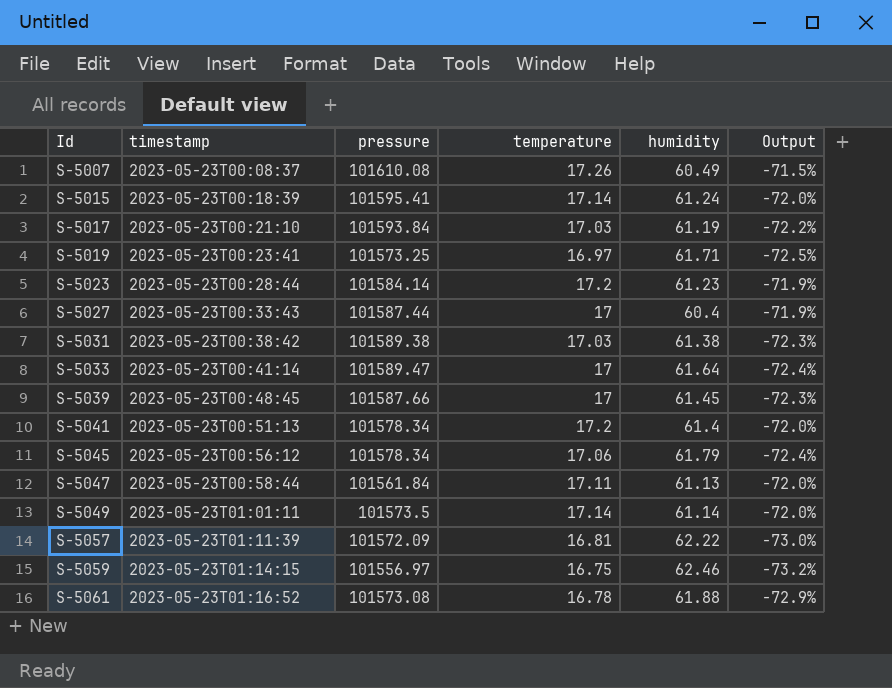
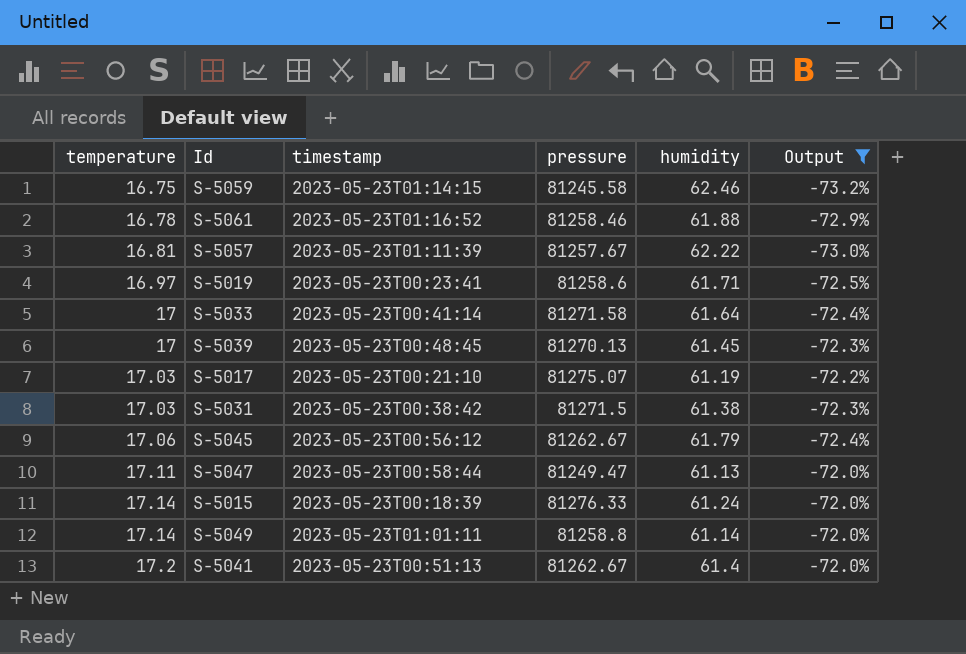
filter: none -> Output <= -72.0%
row order: Id ascending -> temperature ascending
column temperature | position: 4 -> 1
S-5059 | pressure: 101556.97 -> 81245.58
S-5061 | pressure: 101573.08 -> 81258.46
S-5057 | pressure: 101572.09 -> 81257.67
S-5019 | pressure: 101573.25 -> 81258.6
S-5033 | pressure: 101589.47 -> 81271.58
S-5039 | pressure: 101587.66 -> 81270.13
S-5017 | pressure: 101593.84 -> 81275.07
S-5031 | pressure: 101589.38 -> 81271.5
S-5045 | pressure: 101578.34 -> 81262.67
S-5047 | pressure: 101561.84 -> 81249.47
S-5015 | pressure: 101595.41 -> 81276.33
S-5049 | pressure: 101573.5 -> 81258.8
S-5041 | pressure: 101578.34 -> 81262.67

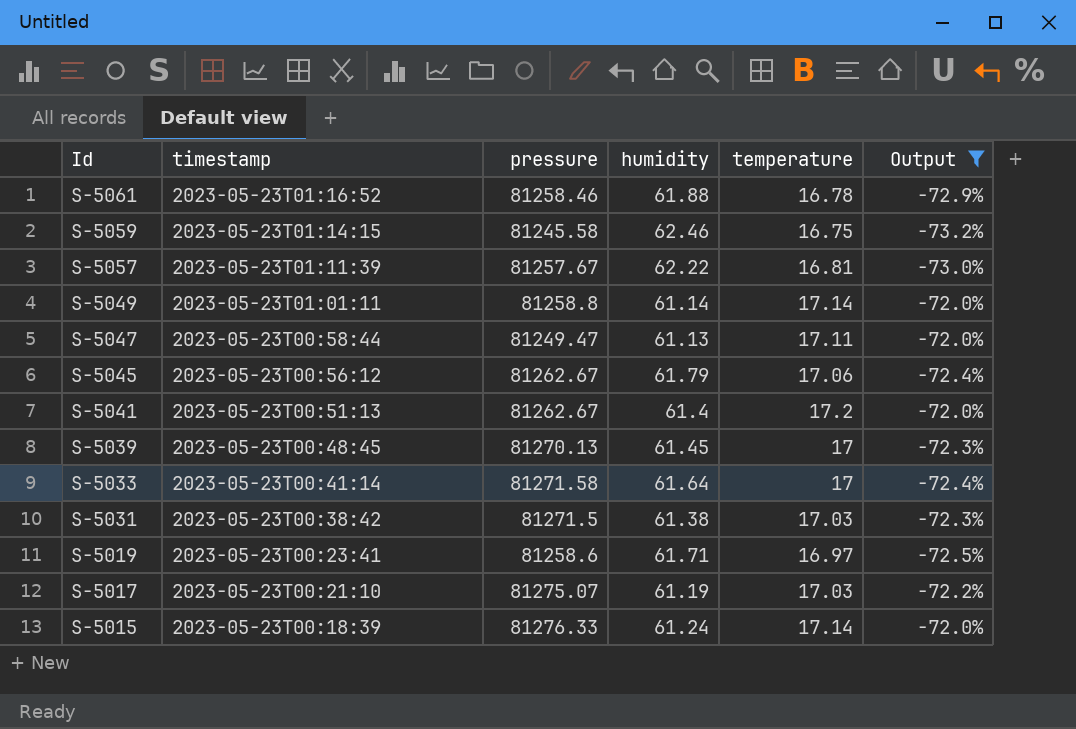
row order: temperature ascending -> Id descending
column temperature | position: 1 -> 5

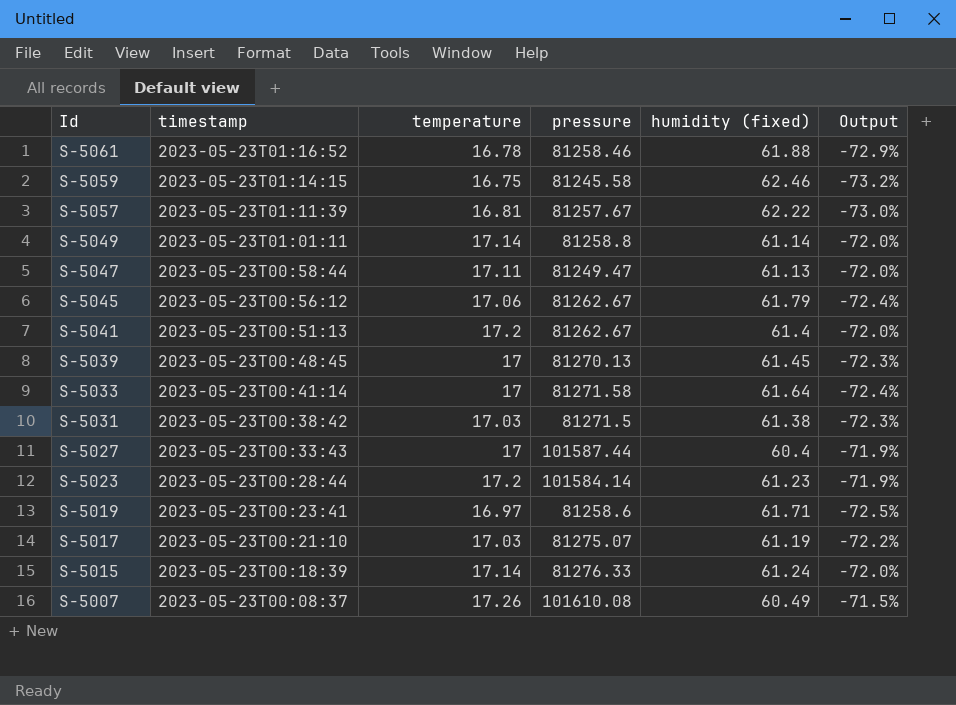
filter: Output <= -72.0% -> none
column temperature | position: 5 -> 3
column name: humidity -> humidity (fixed)

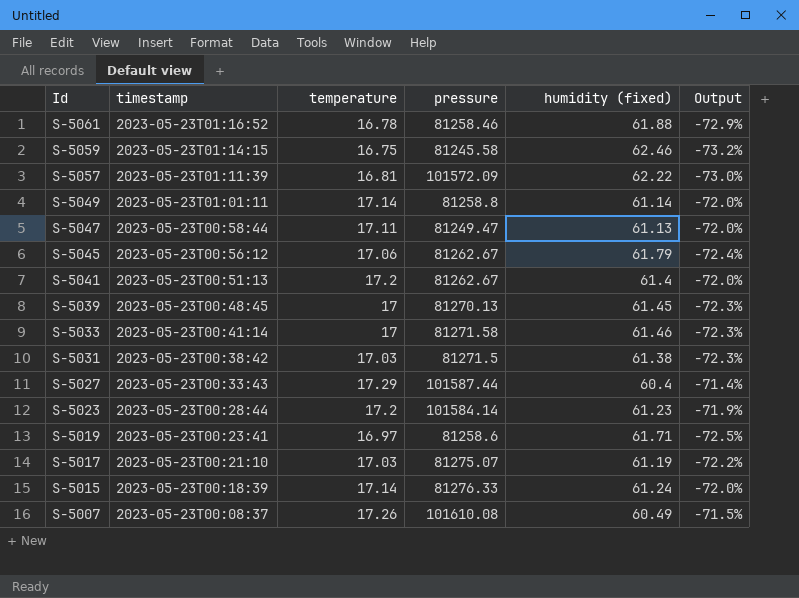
S-5057 | pressure: 81257.67 -> 101572.09
S-5033 | humidity (fixed): 61.64 -> 61.46
S-5033 | Output: -72.4% -> -72.3%
S-5027 | temperature: 17 -> 17.29
S-5027 | Output: -71.9% -> -71.4%

